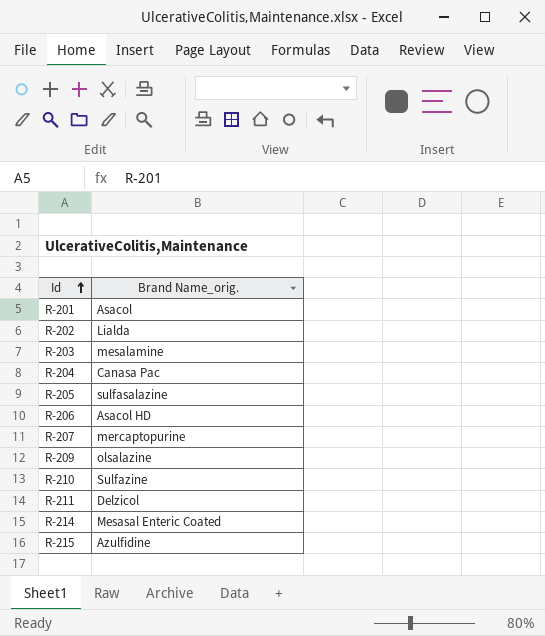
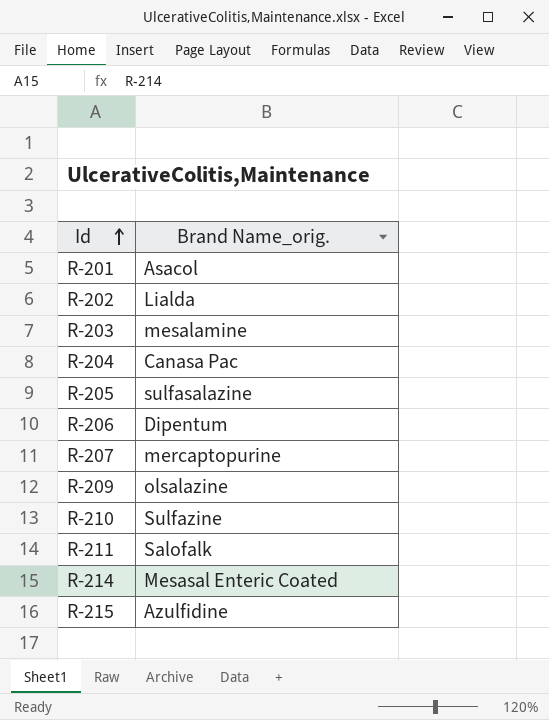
R-206 | Brand Name_orig.: Asacol HD -> Dipentum
R-211 | Brand Name_orig.: Delzicol -> Salofalk

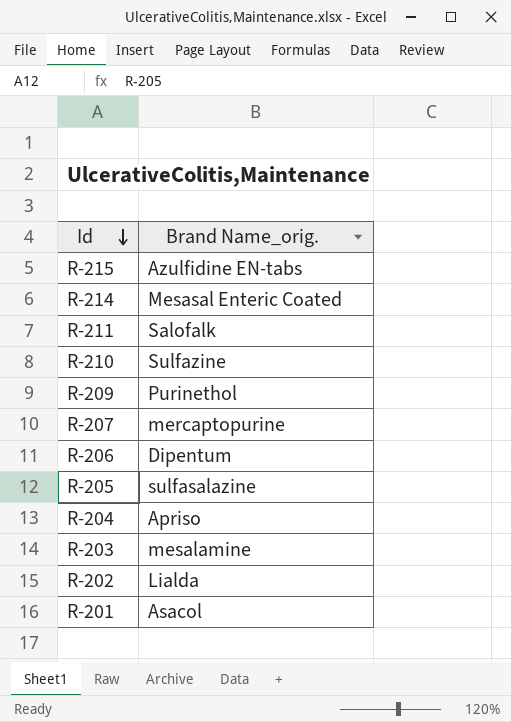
row order: Id ascending -> Id descending
R-215 | Brand Name_orig.: Azulfidine -> Azulfidine EN-tabs
R-209 | Brand Name_orig.: olsalazine -> Purinethol
R-204 | Brand Name_orig.: Canasa Pac -> Apriso

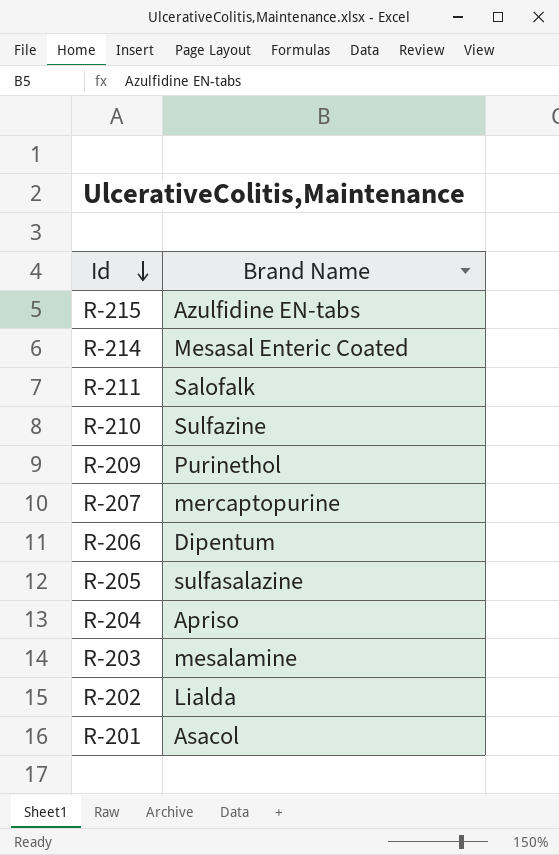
column name: Brand Name_orig. -> Brand Name

